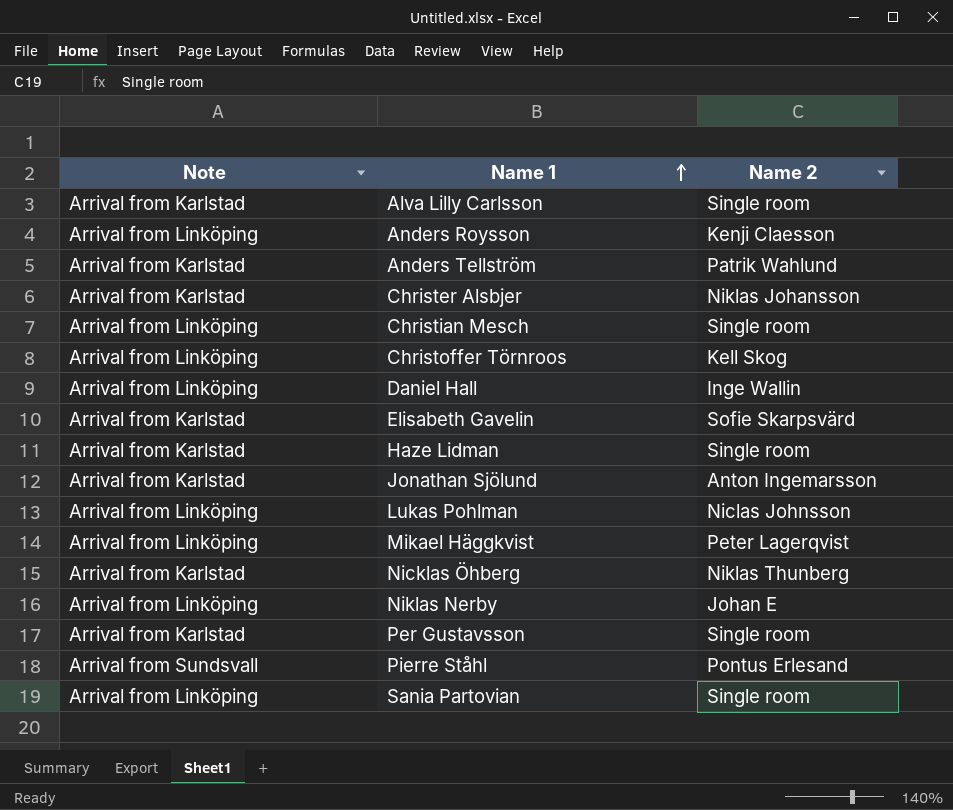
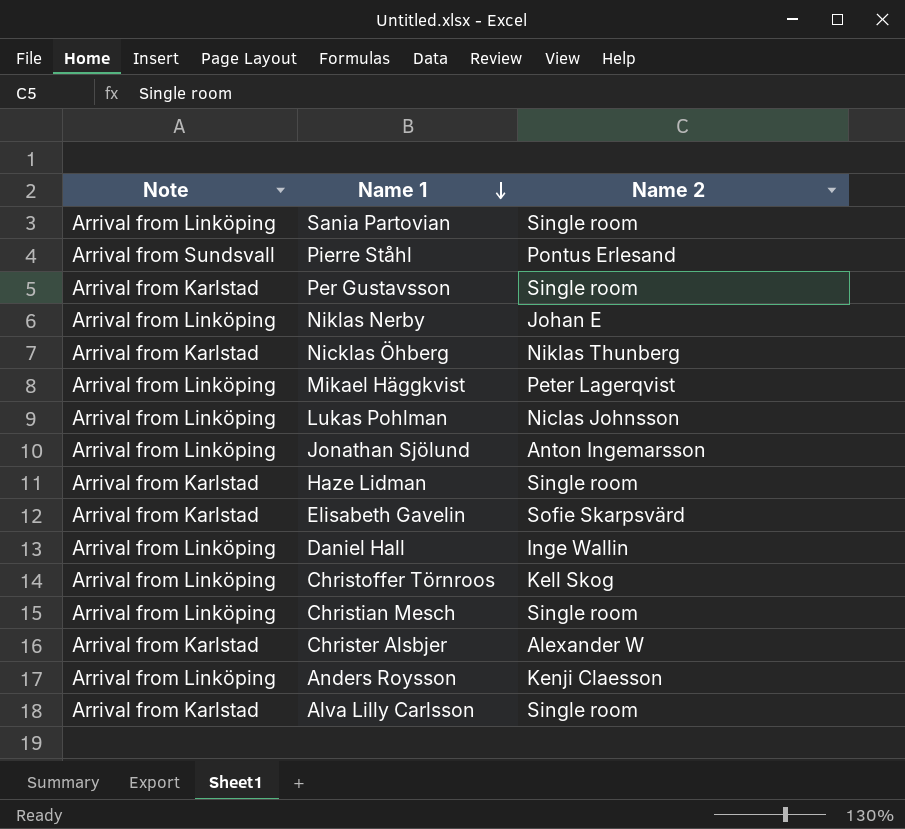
row order: Name 1 ascending -> Name 1 descending
row Anders Tellström: Arrival from Karlstad | Patrik Wahlund -> none
Jonathan Sjölund | Note: Arrival from Karlstad -> Arrival from Linköping
Christer Alsbjer | Name 2: Niklas Johansson -> Alexander W

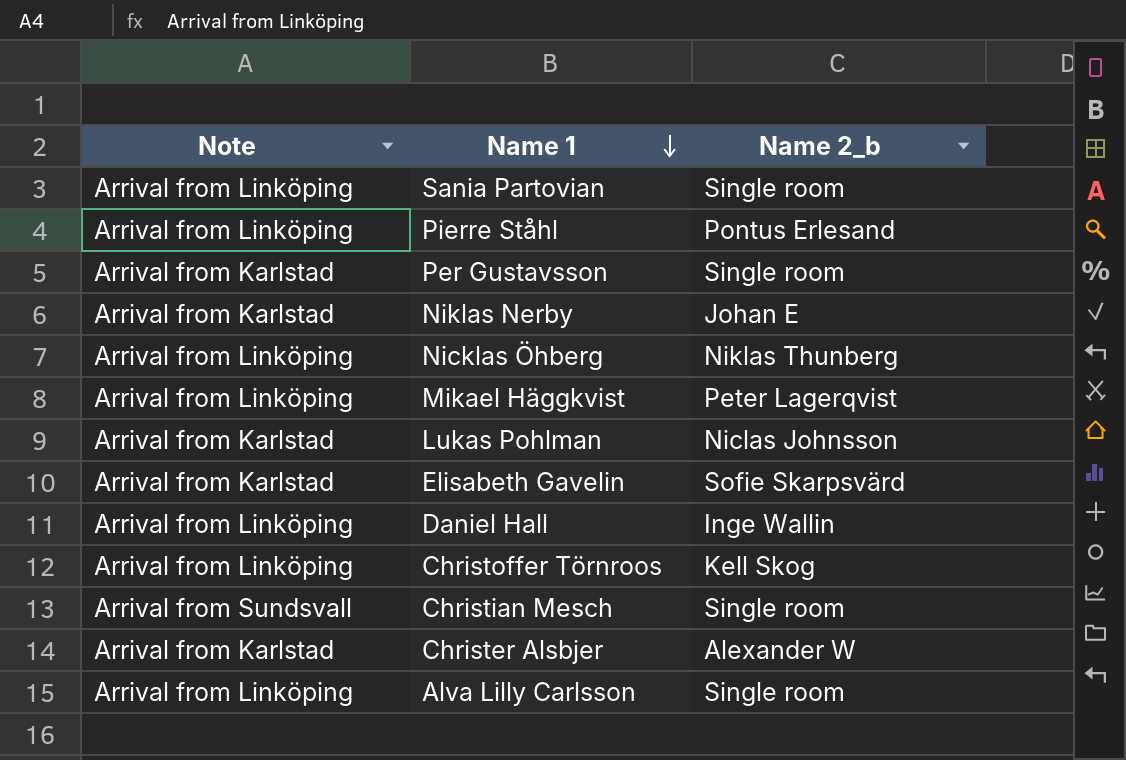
column name: Name 2 -> Name 2_b
row Jonathan Sjölund: Arrival from Linköping | Anton Ingemarsson -> none
row Haze Lidman: Arrival from Karlstad | Single room -> none
row Anders Roysson: Arrival from Linköping | Kenji Claesson -> none
Pierre Ståhl | Note: Arrival from Sundsvall -> Arrival from Linköping
Niklas Nerby | Note: Arrival from Linköping -> Arrival from Karlstad
Nicklas Öhberg | Note: Arrival from Karlstad -> Arrival from Linköping
Lukas Pohlman | Note: Arrival from Linköping -> Arrival from Karlstad
Christian Mesch | Note: Arrival from Linköping -> Arrival from Sundsvall
Alva Lilly Carlsson | Note: Arrival from Karlstad -> Arrival from Linköping

